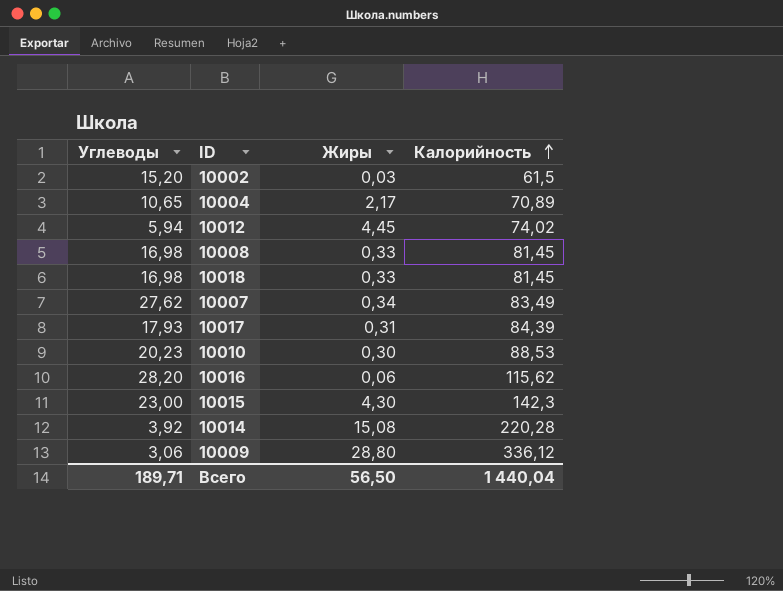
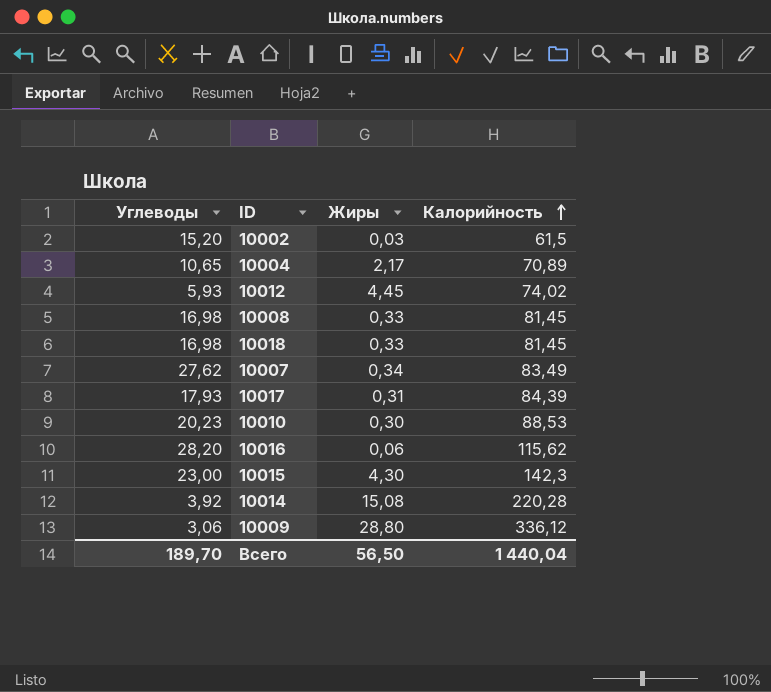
10012 | Углеводы: 5,94 -> 5,93
Всего | Углеводы: 189,71 -> 189,70

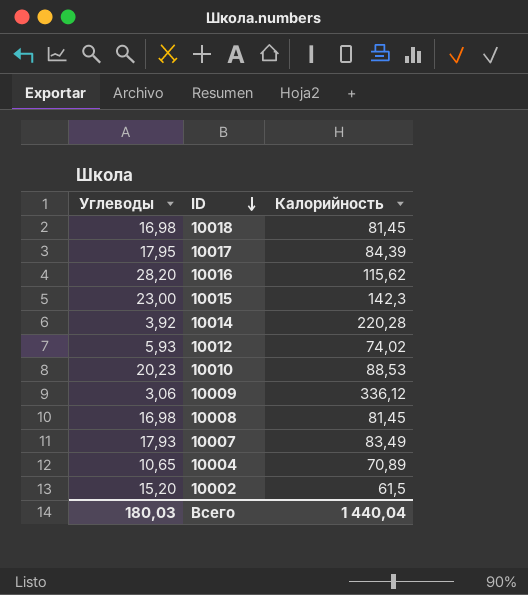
row order: Калорийность ascending -> ID descending
column Жиры | position: 3 -> none
10017 | Углеводы: 17,93 -> 17,95
10007 | Углеводы: 27,62 -> 17,93
Всего | Углеводы: 189,70 -> 180,03

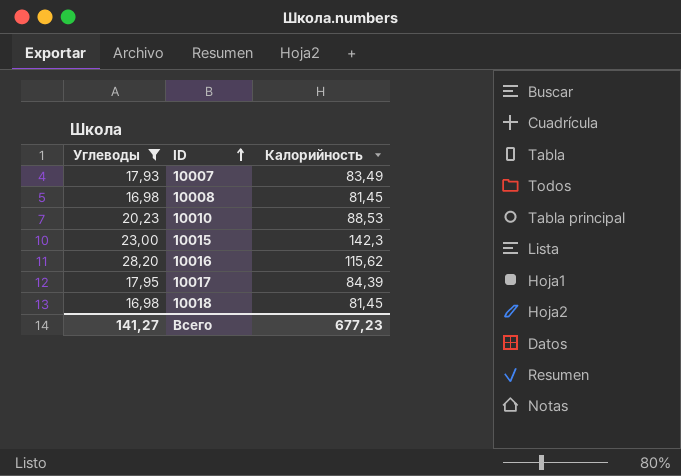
filter: none -> Углеводы >= 16,98
row order: ID descending -> ID ascending
Всего | Углеводы: 180,03 -> 141,27
Всего | Калорийность: 1 440,04 -> 677,23

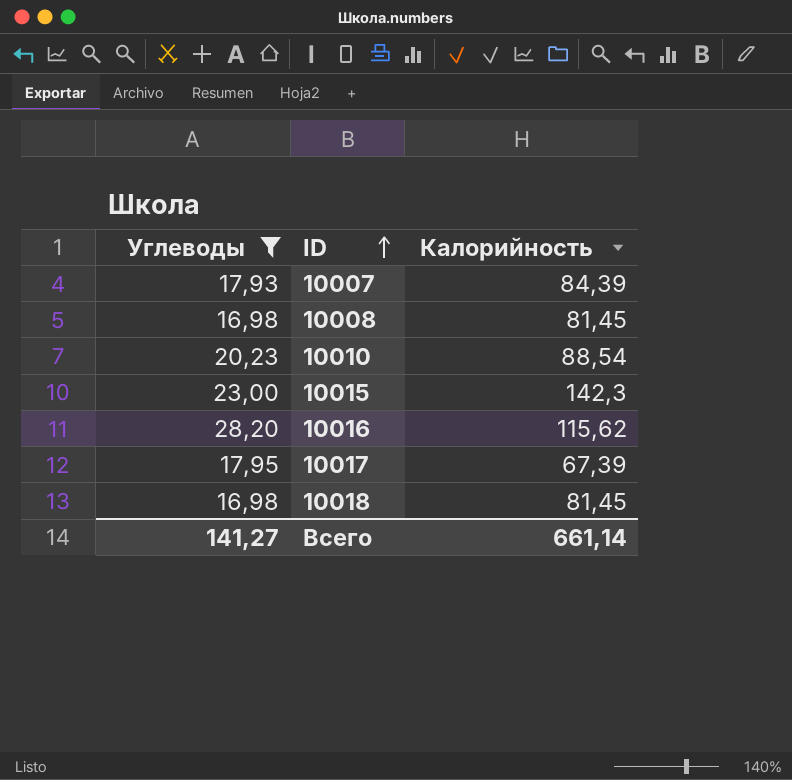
10007 | Калорийность: 83,49 -> 84,39
10010 | Калорийность: 88,53 -> 88,54
10017 | Калорийность: 84,39 -> 67,39
Всего | Калорийность: 677,23 -> 661,14

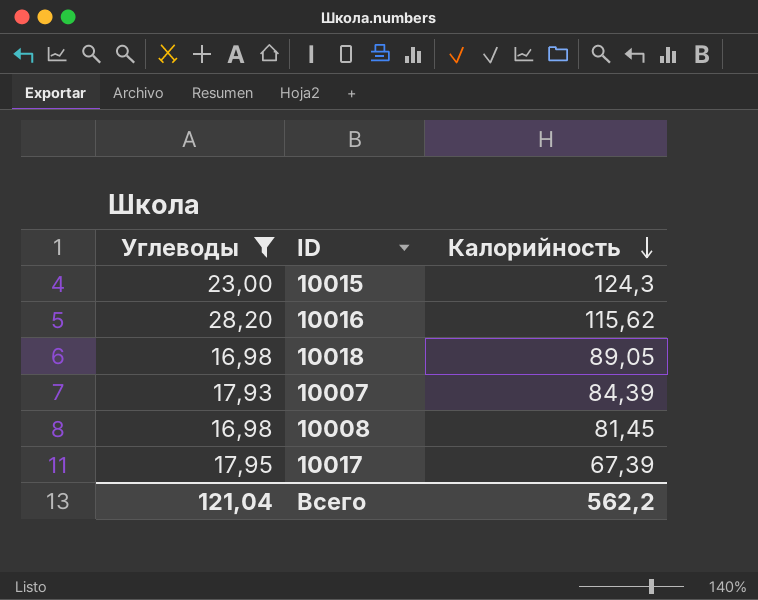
row order: ID ascending -> Калорийность descending
row 10010: 20,23 | 88,54 -> none
10015 | Калорийность: 142,3 -> 124,3
10018 | Калорийность: 81,45 -> 89,05
Всего | Углеводы: 141,27 -> 121,04
Всего | Калорийность: 661,14 -> 562,2

